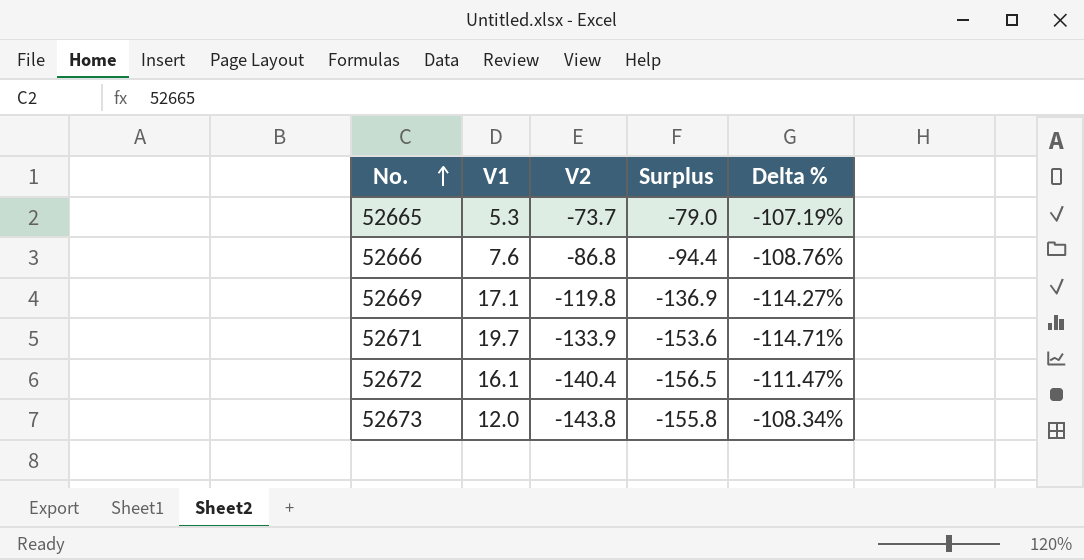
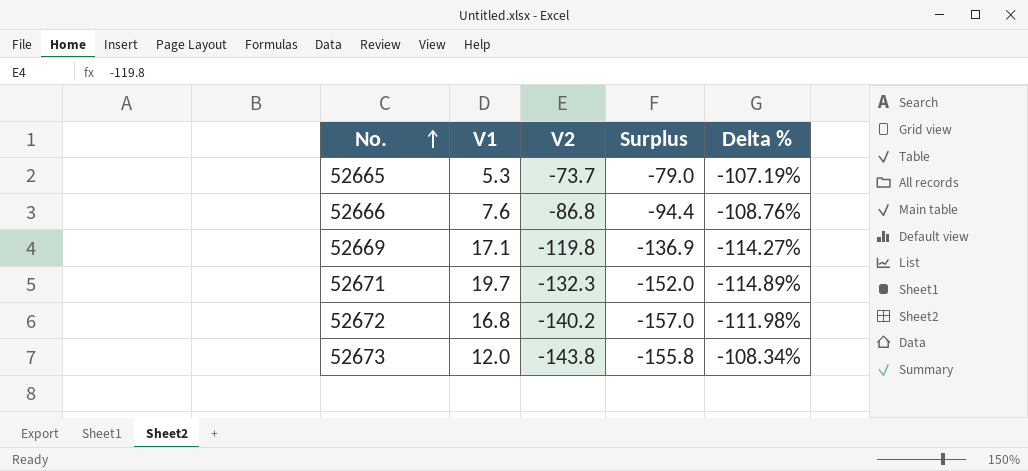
52671 | V2: -133.9 -> -132.3
52671 | Surplus: -153.6 -> -152.0
52671 | Delta %: -114.71% -> -114.89%
52672 | V1: 16.1 -> 16.8
52672 | V2: -140.4 -> -140.2
52672 | Surplus: -156.5 -> -157.0
52672 | Delta %: -111.47% -> -111.98%

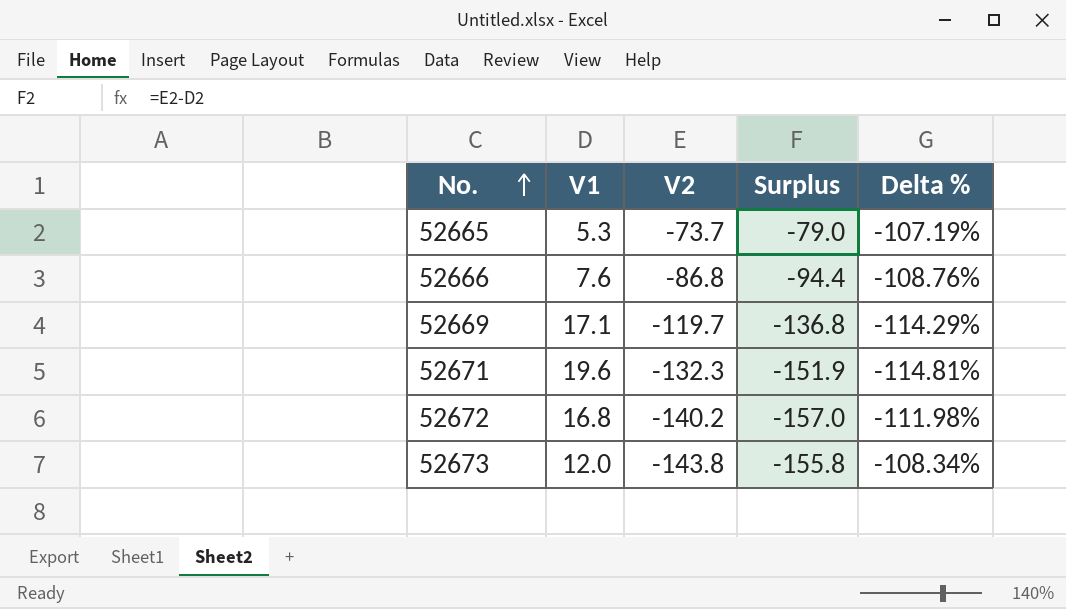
52669 | V2: -119.8 -> -119.7
52669 | Surplus: -136.9 -> -136.8
52669 | Delta %: -114.27% -> -114.29%
52671 | V1: 19.7 -> 19.6
52671 | Surplus: -152.0 -> -151.9
52671 | Delta %: -114.89% -> -114.81%

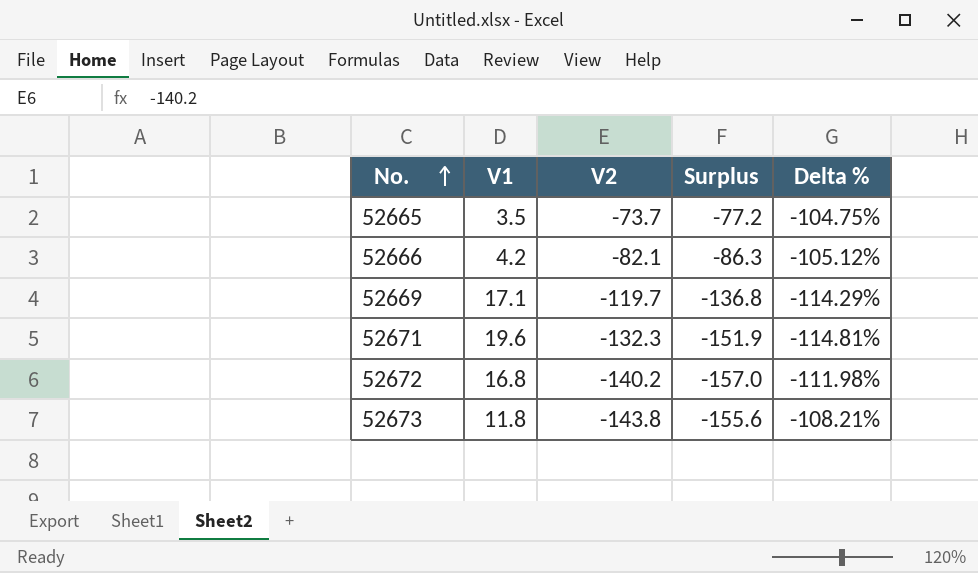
52665 | V1: 5.3 -> 3.5
52665 | Surplus: -79.0 -> -77.2
52665 | Delta %: -107.19% -> -104.75%
52666 | V1: 7.6 -> 4.2
52666 | V2: -86.8 -> -82.1
52666 | Surplus: -94.4 -> -86.3
52666 | Delta %: -108.76% -> -105.12%
52673 | V1: 12.0 -> 11.8
52673 | Surplus: -155.8 -> -155.6
52673 | Delta %: -108.34% -> -108.21%

